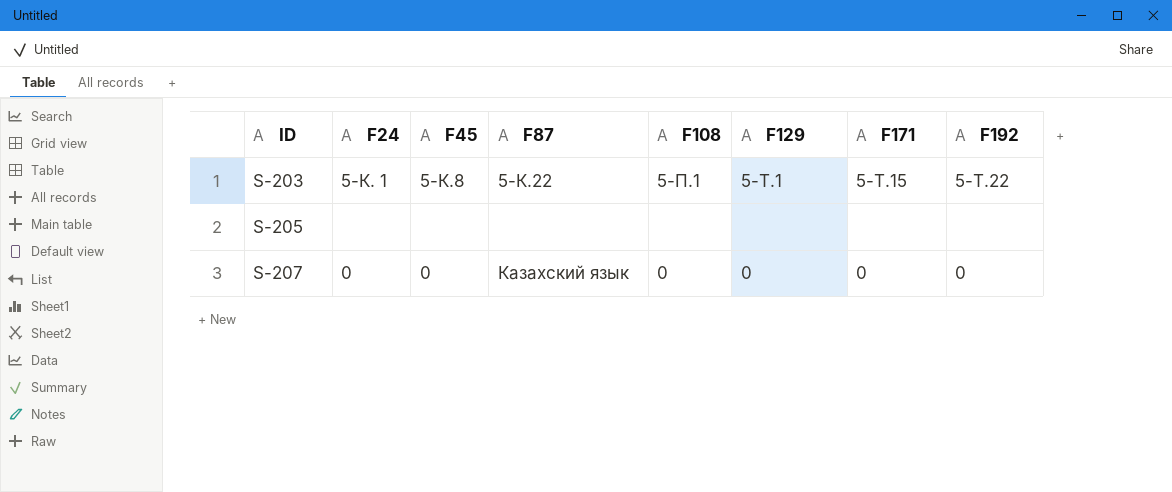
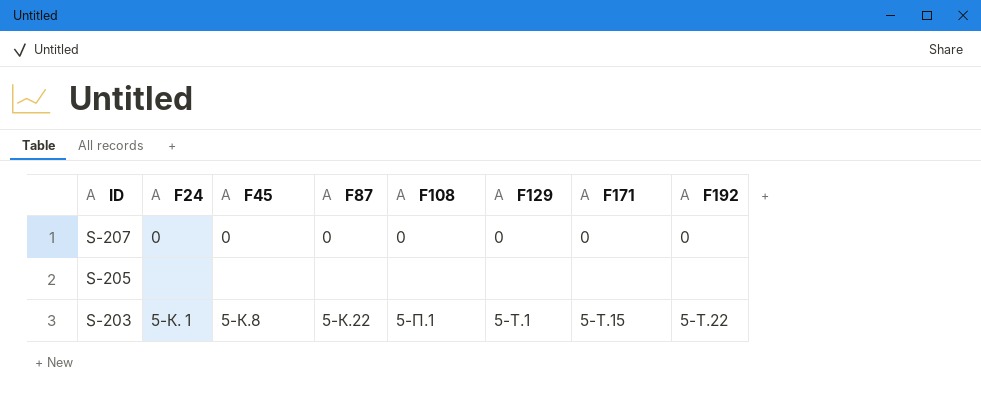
row order: ID ascending -> ID descending
S-207 | F87: Казахский язык -> 0

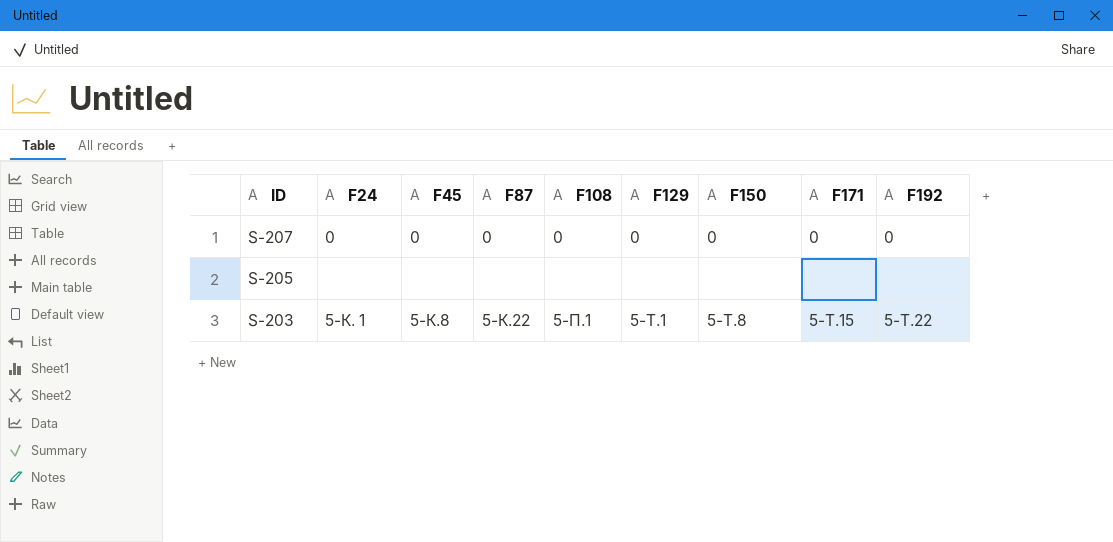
column F150 | position: none -> 7

